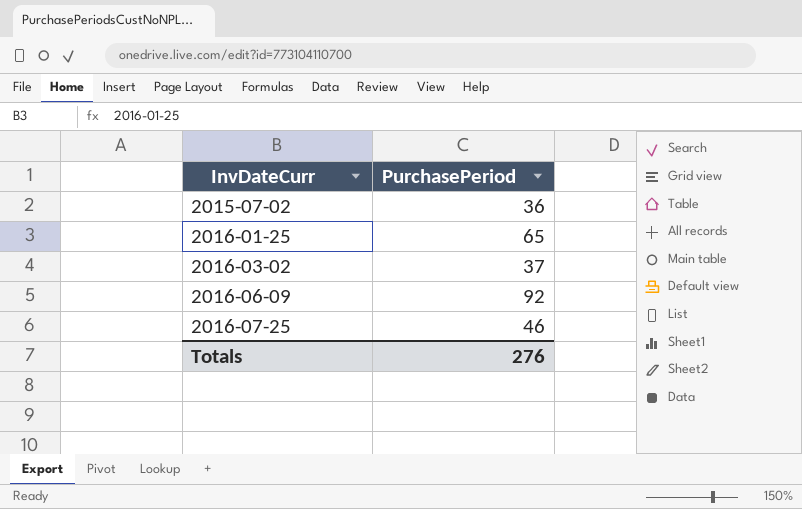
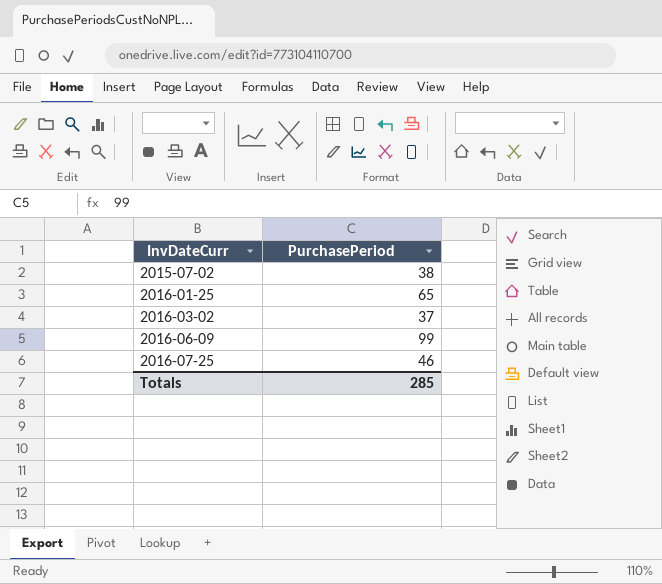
2015-07-02 | PurchasePeriod: 36 -> 38
2016-06-09 | PurchasePeriod: 92 -> 99
Totals | PurchasePeriod: 276 -> 285

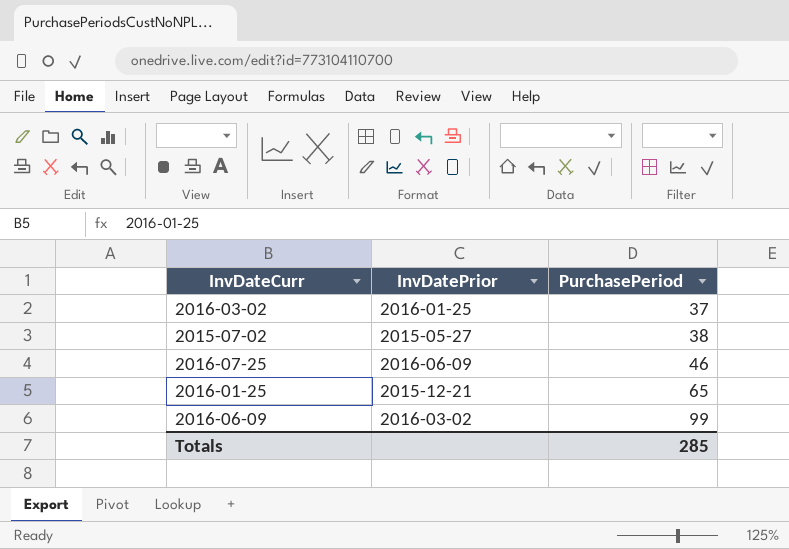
row order: InvDateCurr ascending -> PurchasePeriod ascending
column InvDatePrior | position: none -> 2

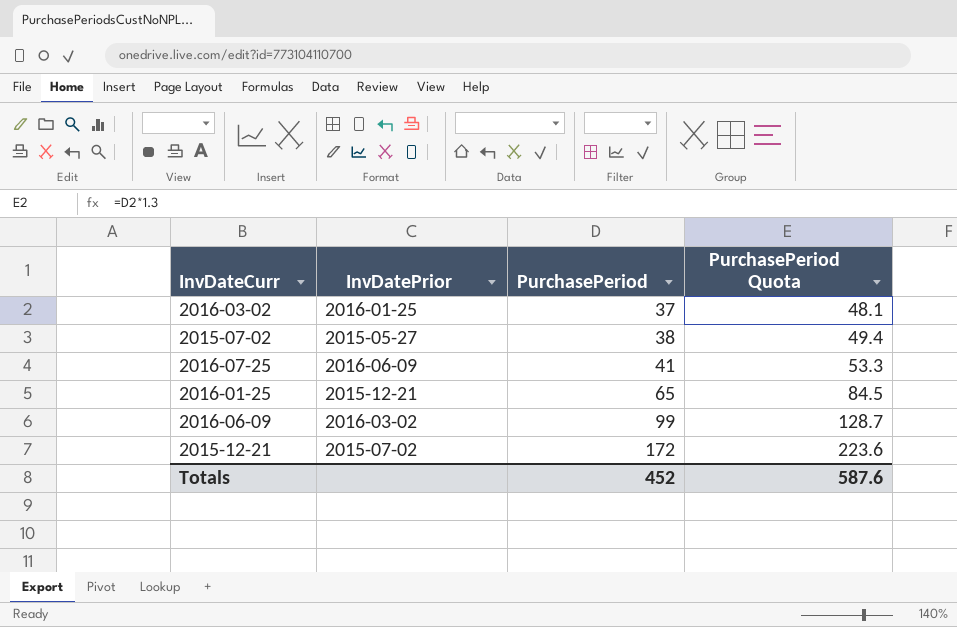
column PurchasePeriod Quota | formula: none -> [PurchasePeriod] * 1.3
2016-07-25 | PurchasePeriod: 46 -> 41
row 2015-12-21: none -> 2015-07-02 | 172 | 223.6
Totals | PurchasePeriod: 285 -> 452

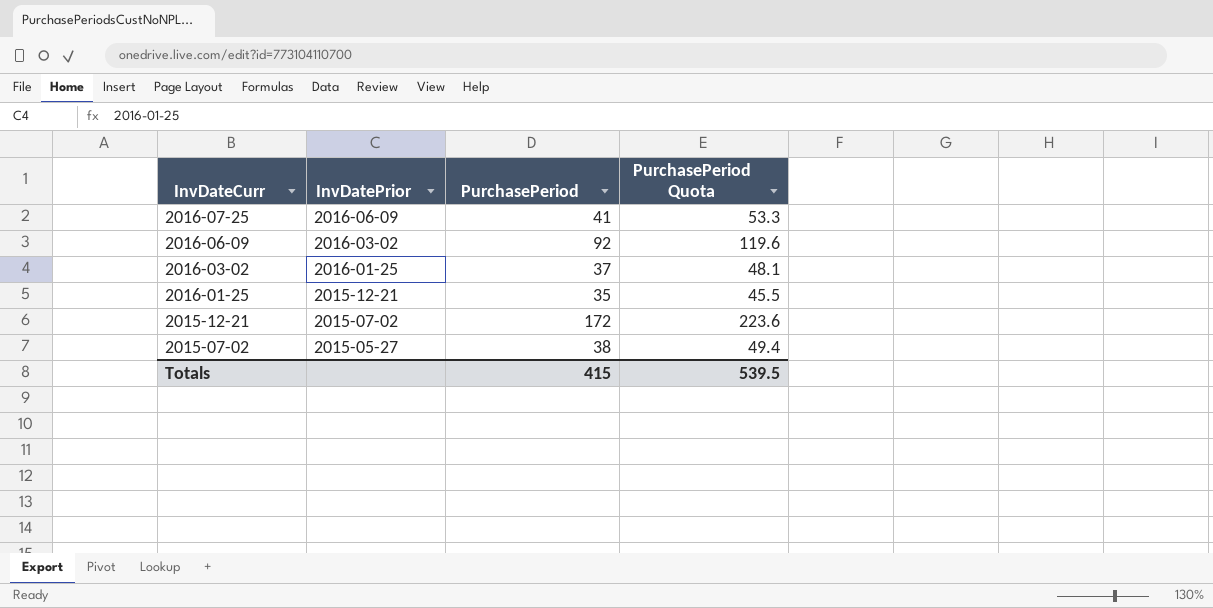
row order: PurchasePeriod ascending -> InvDateCurr descending
2016-06-09 | PurchasePeriod: 99 -> 92
2016-06-09 | PurchasePeriod Quota: 128.7 -> 119.6
2016-01-25 | PurchasePeriod: 65 -> 35
2016-01-25 | PurchasePeriod Quota: 84.5 -> 45.5
Totals | PurchasePeriod: 452 -> 415
Totals | PurchasePeriod Quota: 587.6 -> 539.5

